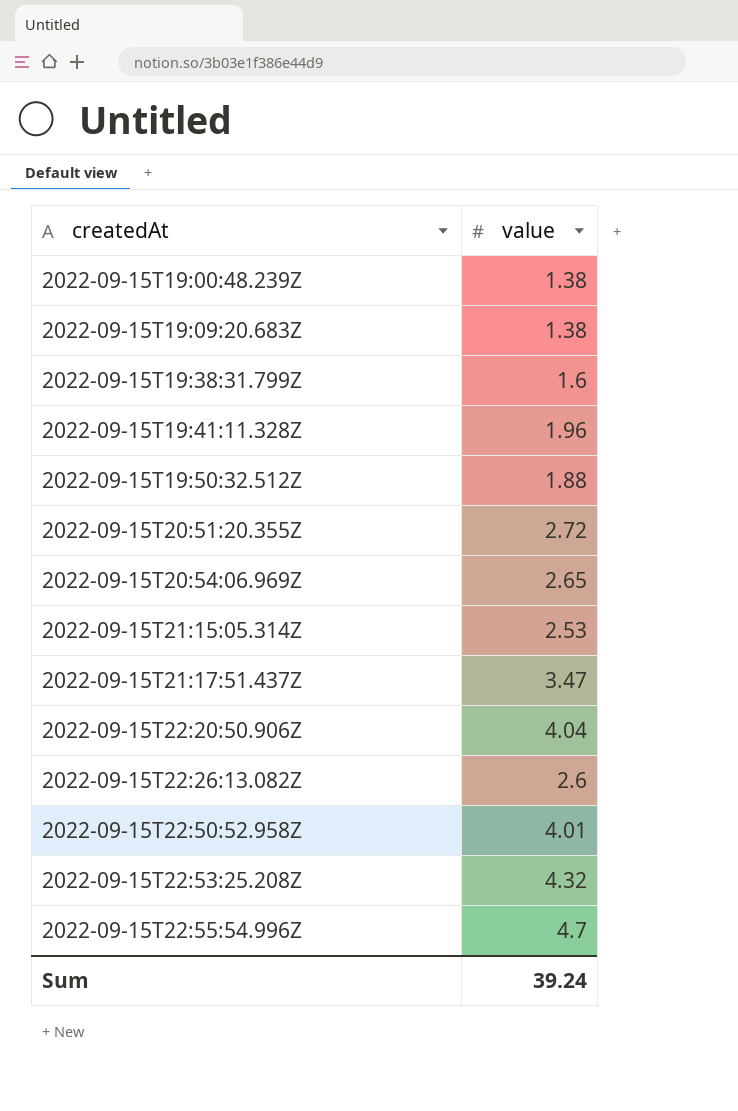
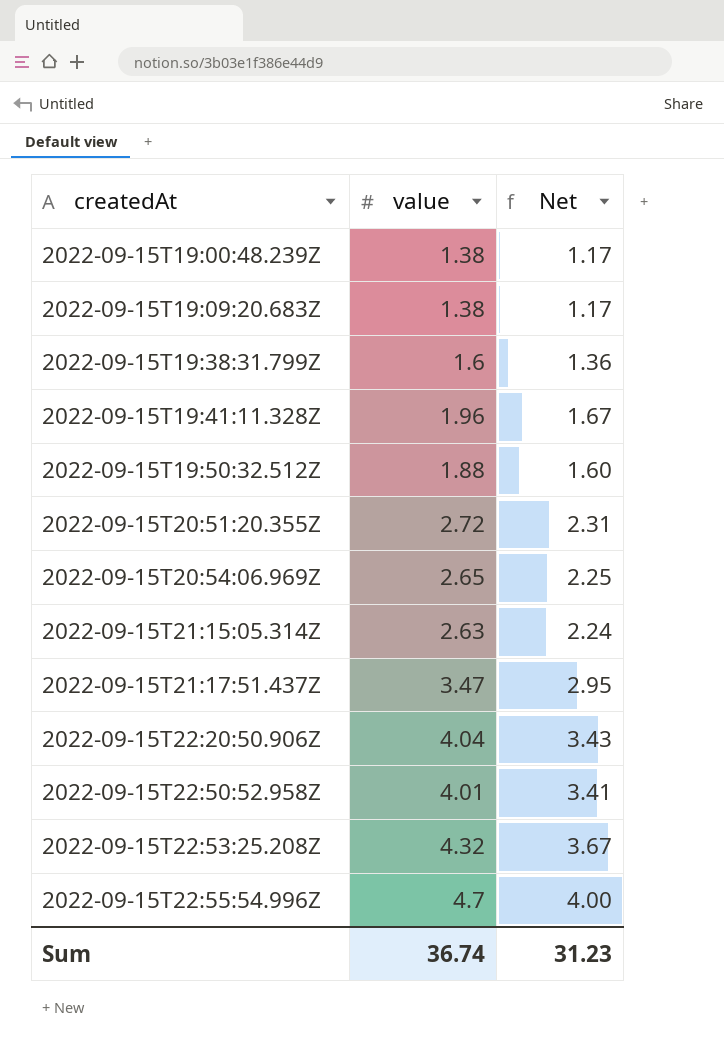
column Net | formula: none -> [value] * 0.85
row 2022-09-15T22:26:13.082Z: 2.6 -> none
2022-09-15T21:15:05.314Z | value: 2.53 -> 2.63
Sum | value: 39.24 -> 36.74

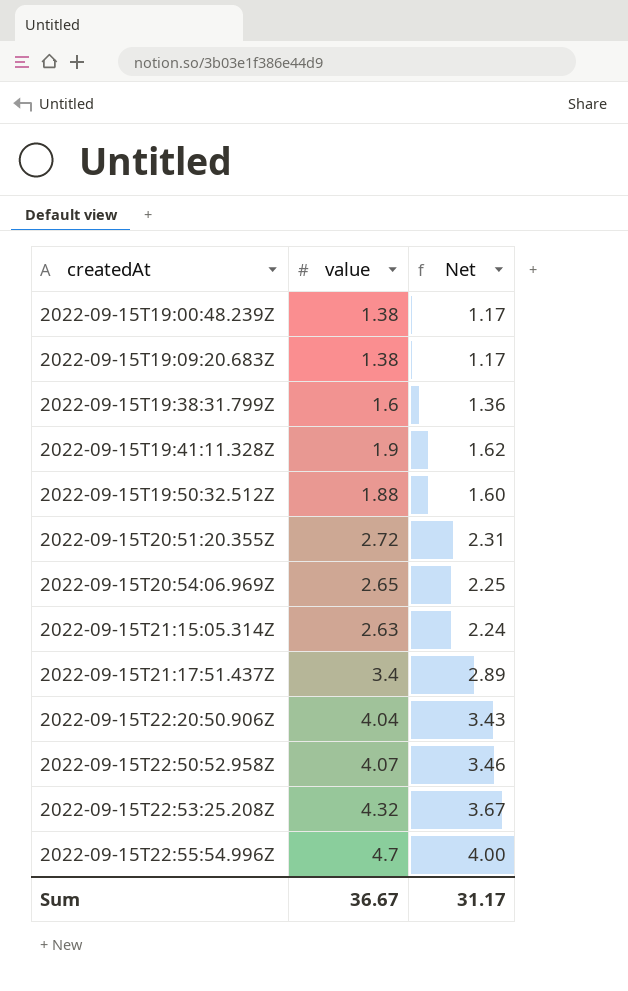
2022-09-15T19:41:11.328Z | value: 1.96 -> 1.9
2022-09-15T19:41:11.328Z | Net: 1.67 -> 1.62
2022-09-15T21:17:51.437Z | value: 3.47 -> 3.4
2022-09-15T21:17:51.437Z | Net: 2.95 -> 2.89
2022-09-15T22:50:52.958Z | value: 4.01 -> 4.07
2022-09-15T22:50:52.958Z | Net: 3.41 -> 3.46
Sum | value: 36.74 -> 36.67
Sum | Net: 31.23 -> 31.17

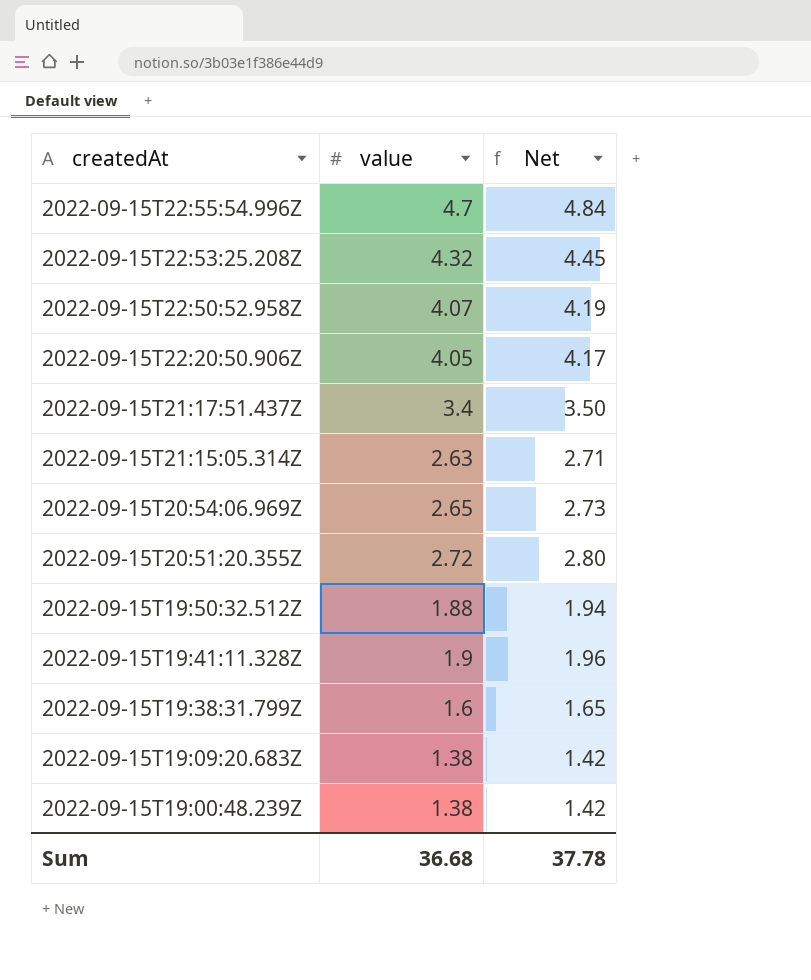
row order: createdAt ascending -> createdAt descending
column Net | formula: [value] * 0.85 -> [value] * 1.03
2022-09-15T22:20:50.906Z | value: 4.04 -> 4.05
Sum | value: 36.67 -> 36.68
Sum | Net: 31.17 -> 37.78

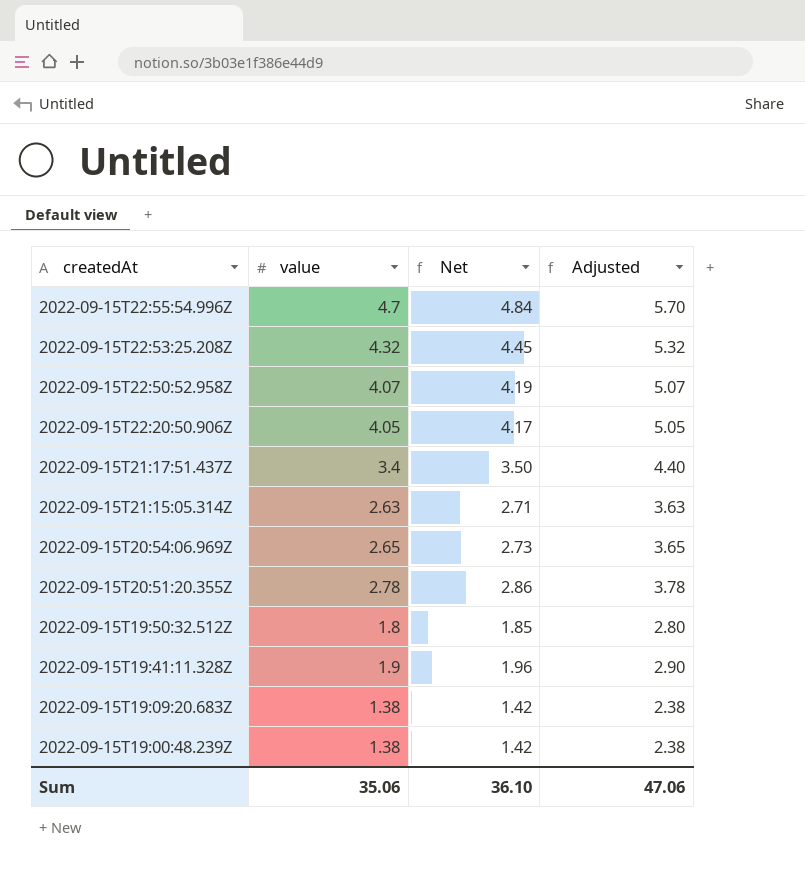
column Adjusted | formula: none -> [value] + 1
row 2022-09-15T19:38:31.799Z: 1.6 | 1.65 -> none
2022-09-15T20:51:20.355Z | value: 2.72 -> 2.78
2022-09-15T20:51:20.355Z | Net: 2.80 -> 2.86
2022-09-15T19:50:32.512Z | value: 1.88 -> 1.8
2022-09-15T19:50:32.512Z | Net: 1.94 -> 1.85
Sum | value: 36.68 -> 35.06
Sum | Net: 37.78 -> 36.10

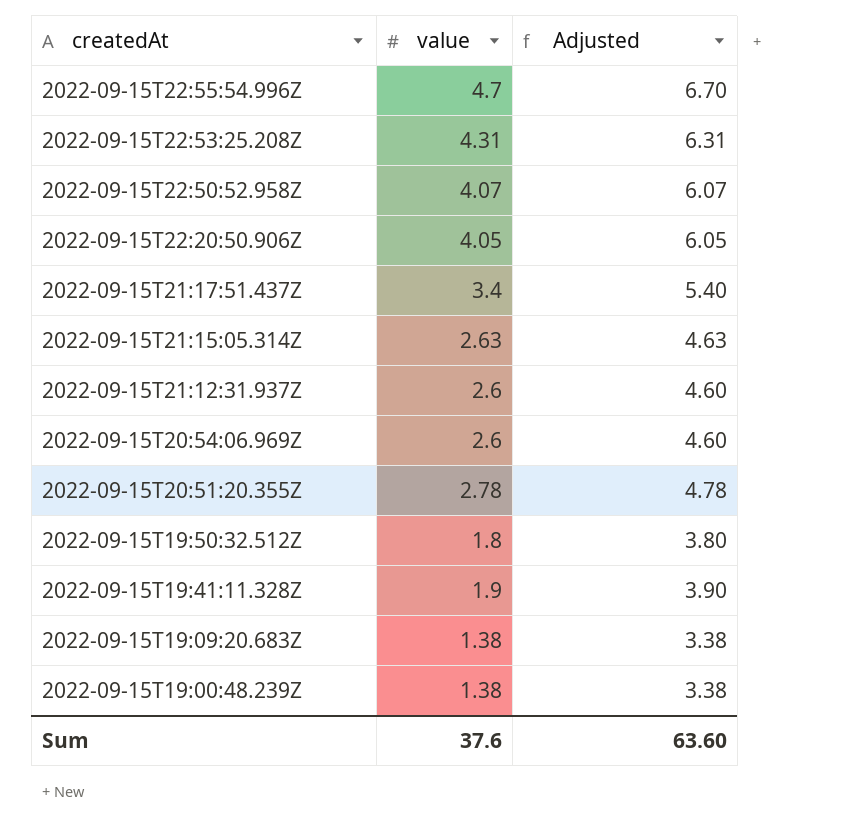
column Net | formula: [value] * 1.03 -> none
column Adjusted | formula: [value] + 1 -> [value] + 2
2022-09-15T22:53:25.208Z | value: 4.32 -> 4.31
row 2022-09-15T21:12:31.937Z: none -> 2.6 | 4.60
2022-09-15T20:54:06.969Z | value: 2.65 -> 2.6
Sum | value: 35.06 -> 37.6
Sum | Adjusted: 47.06 -> 63.60

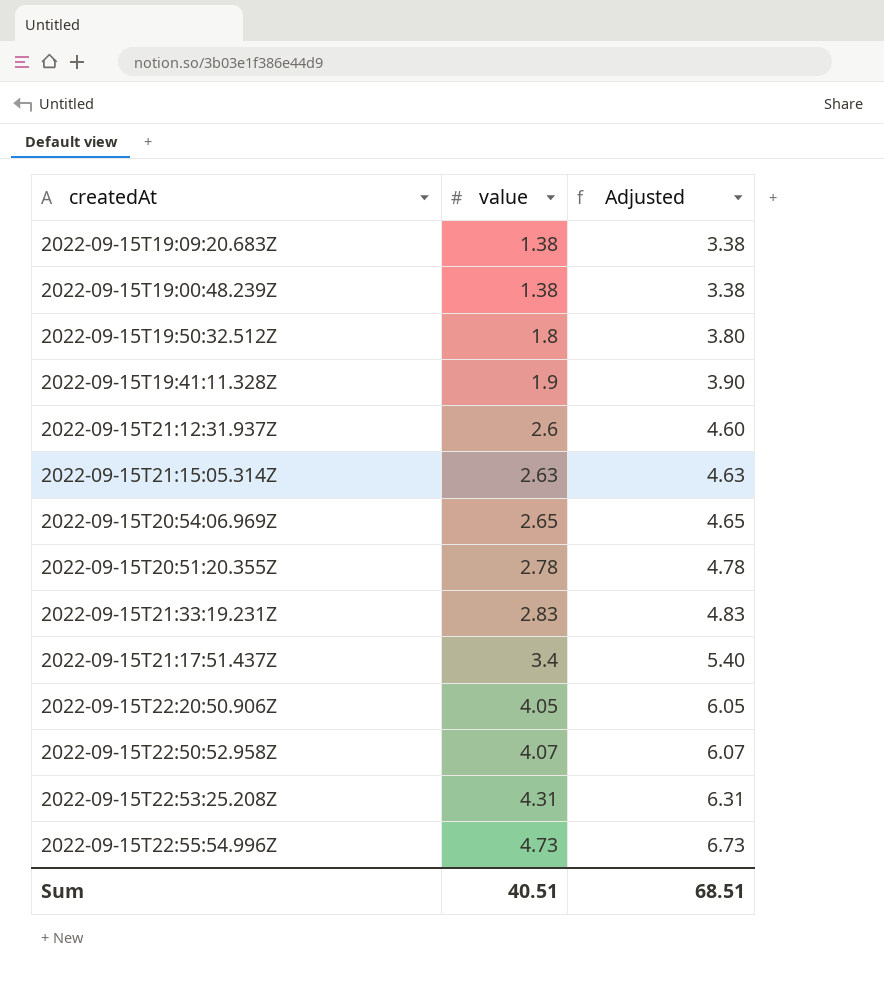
row order: createdAt descending -> value ascending
2022-09-15T20:54:06.969Z | value: 2.6 -> 2.65
2022-09-15T20:54:06.969Z | Adjusted: 4.60 -> 4.65
row 2022-09-15T21:33:19.231Z: none -> 2.83 | 4.83
2022-09-15T22:55:54.996Z | value: 4.7 -> 4.73
2022-09-15T22:55:54.996Z | Adjusted: 6.70 -> 6.73
Sum | value: 37.6 -> 40.51
Sum | Adjusted: 63.60 -> 68.51

